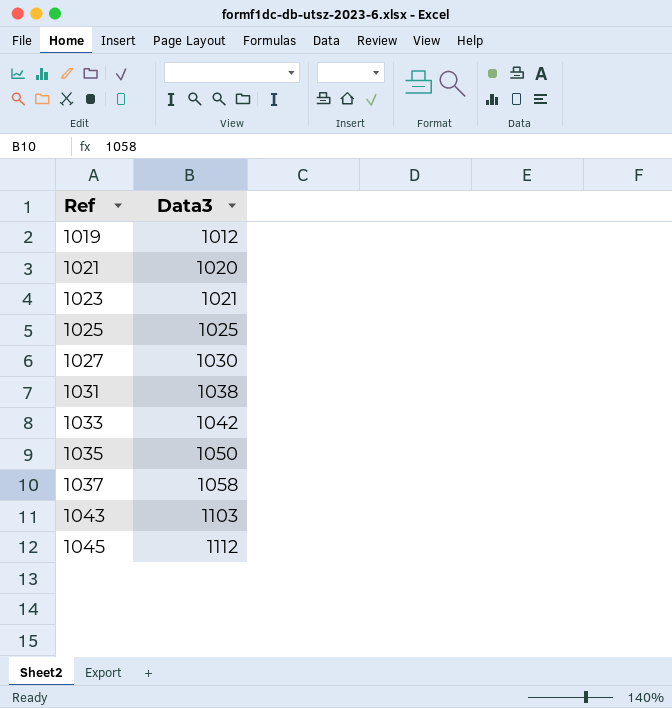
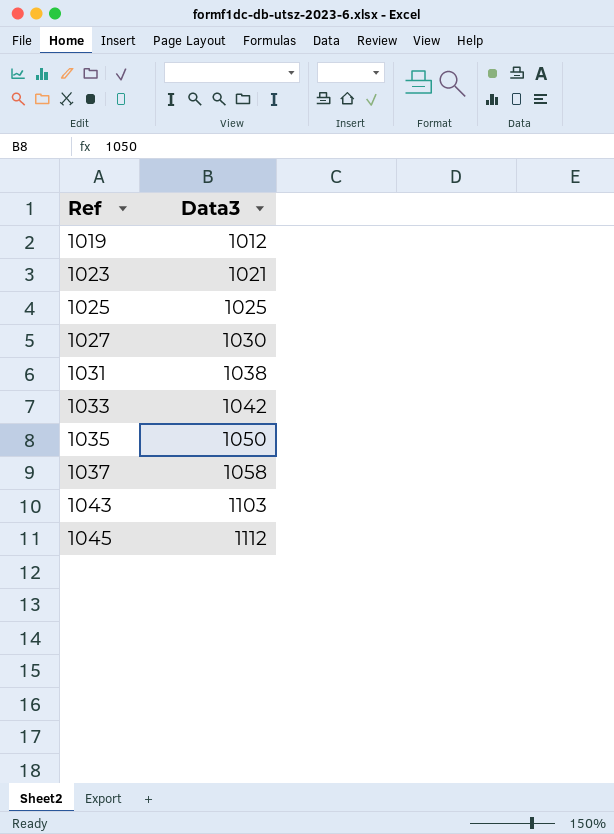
row 1021: 1020 -> none

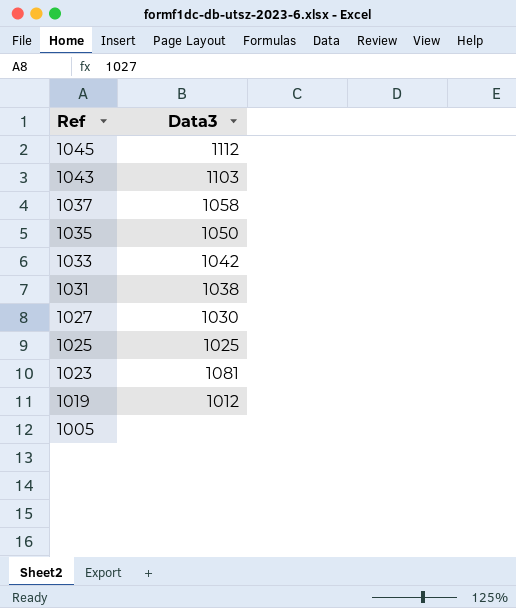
row order: Ref ascending -> Ref descending
1023 | Data3: 1021 -> 1081
row 1005: none -> none

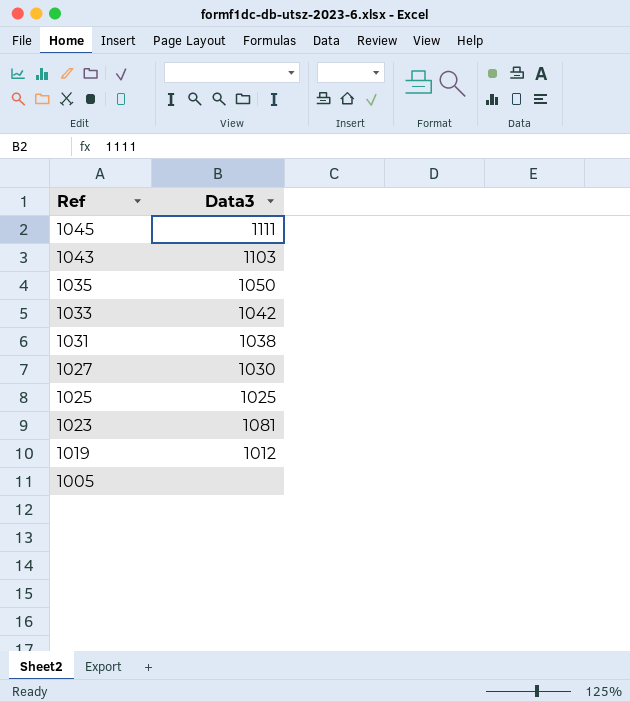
row 1037: 1058 -> none
1045 | Data3: 1112 -> 1111

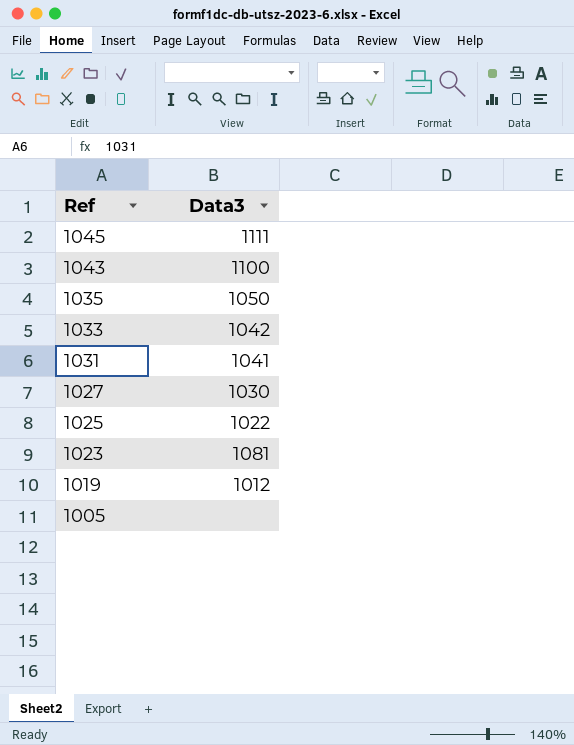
1043 | Data3: 1103 -> 1100
1031 | Data3: 1038 -> 1041
1025 | Data3: 1025 -> 1022

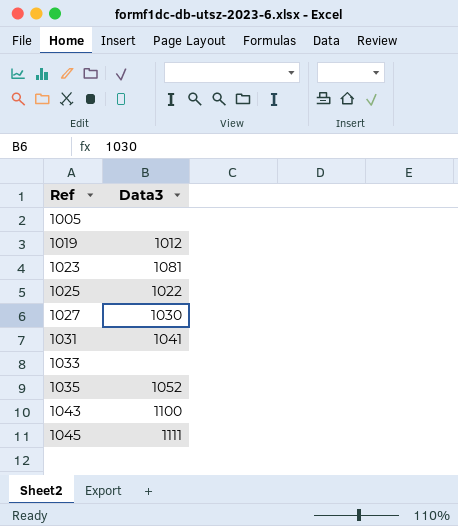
row order: Ref descending -> Ref ascending
1033 | Data3: 1042 -> none
1035 | Data3: 1050 -> 1052

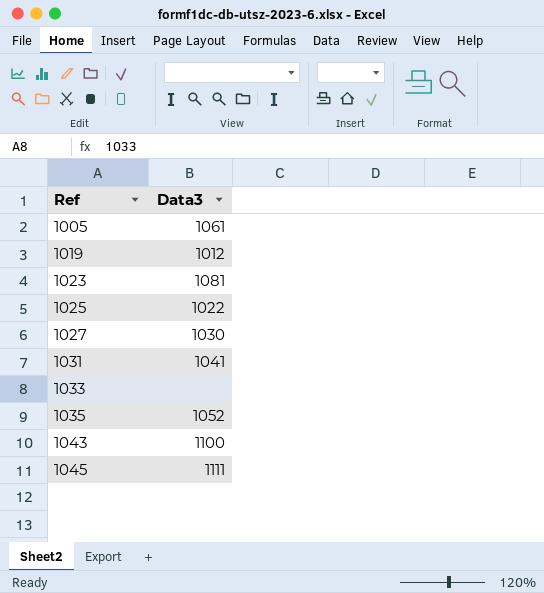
1005 | Data3: none -> 1061

